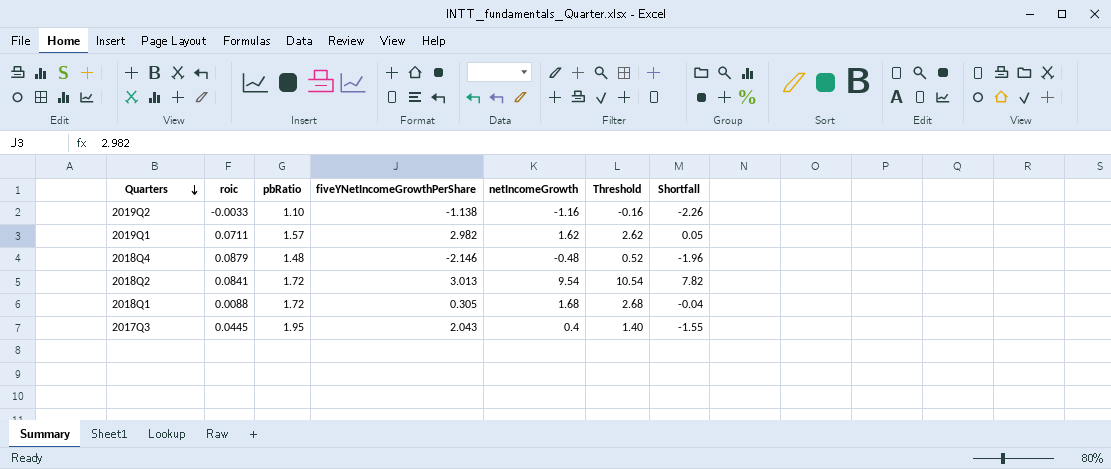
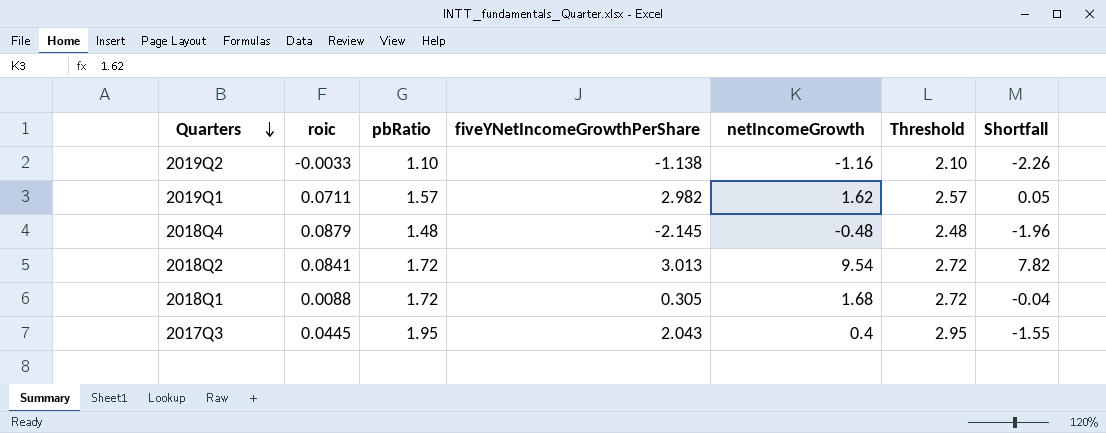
column Threshold | formula: [netIncomeGrowth] + 1 -> [pbRatio] + 1
2018Q4 | fiveYNetIncomeGrowthPerShare: -2.146 -> -2.145

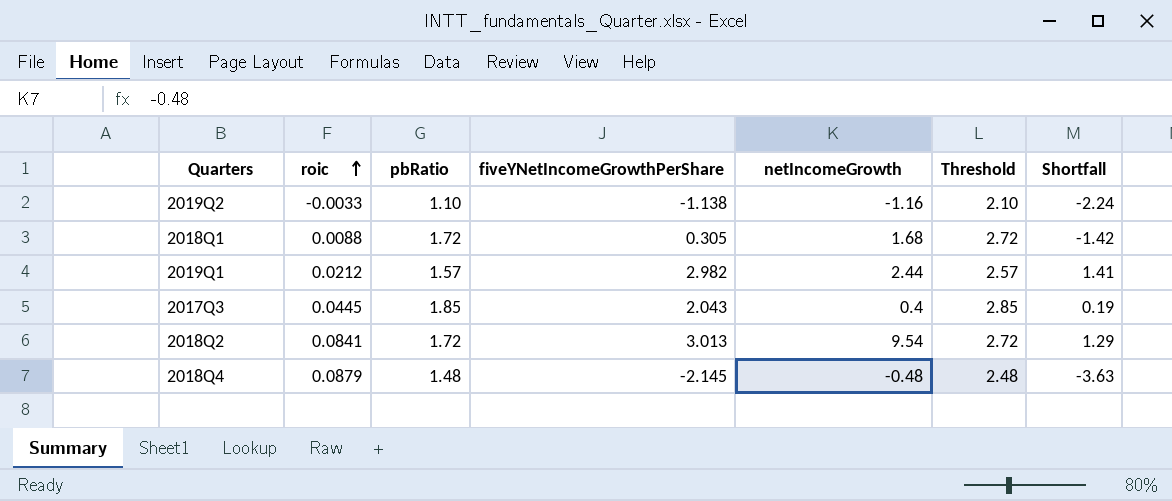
row order: Quarters descending -> roic ascending
column Shortfall | formula: [netIncomeGrowth] - [pbRatio] -> [fiveYNetIncomeGrowthPerShare] - [pbRatio]
2019Q1 | roic: 0.0711 -> 0.0212
2019Q1 | netIncomeGrowth: 1.62 -> 2.44
2017Q3 | pbRatio: 1.95 -> 1.85
2017Q3 | Threshold: 2.95 -> 2.85

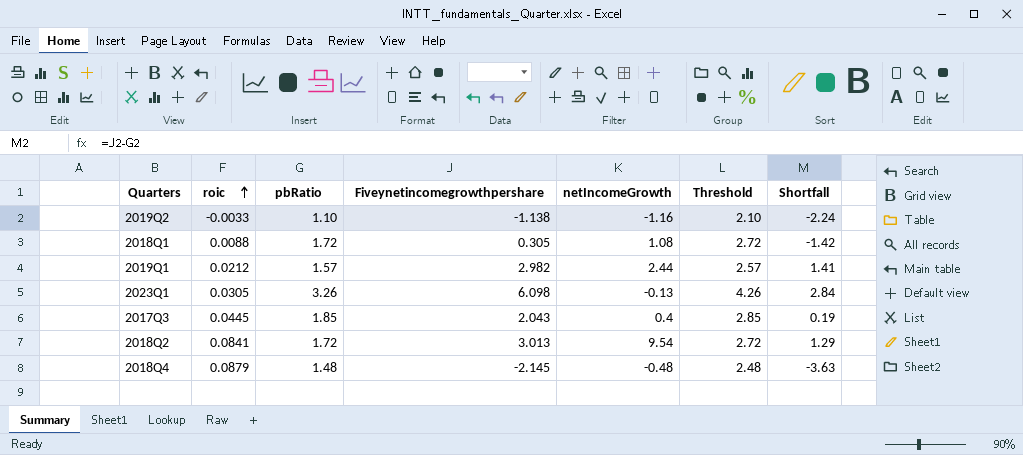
column name: fiveYNetIncomeGrowthPerShare -> Fiveynetincomegrowthpershare
2018Q1 | netIncomeGrowth: 1.68 -> 1.08
row 2023Q1: none -> 0.0305 | 3.26 | 6.098 | -0.13 | 4.26 | 2.84

